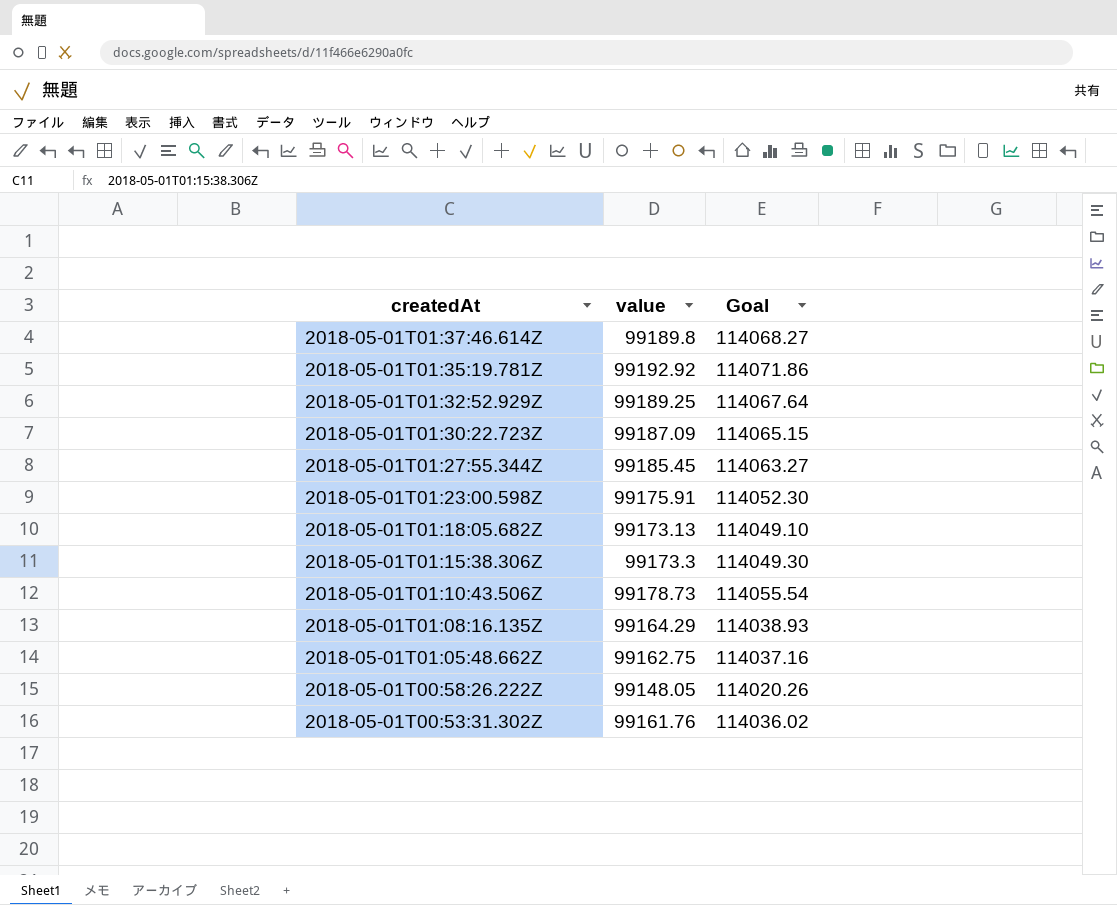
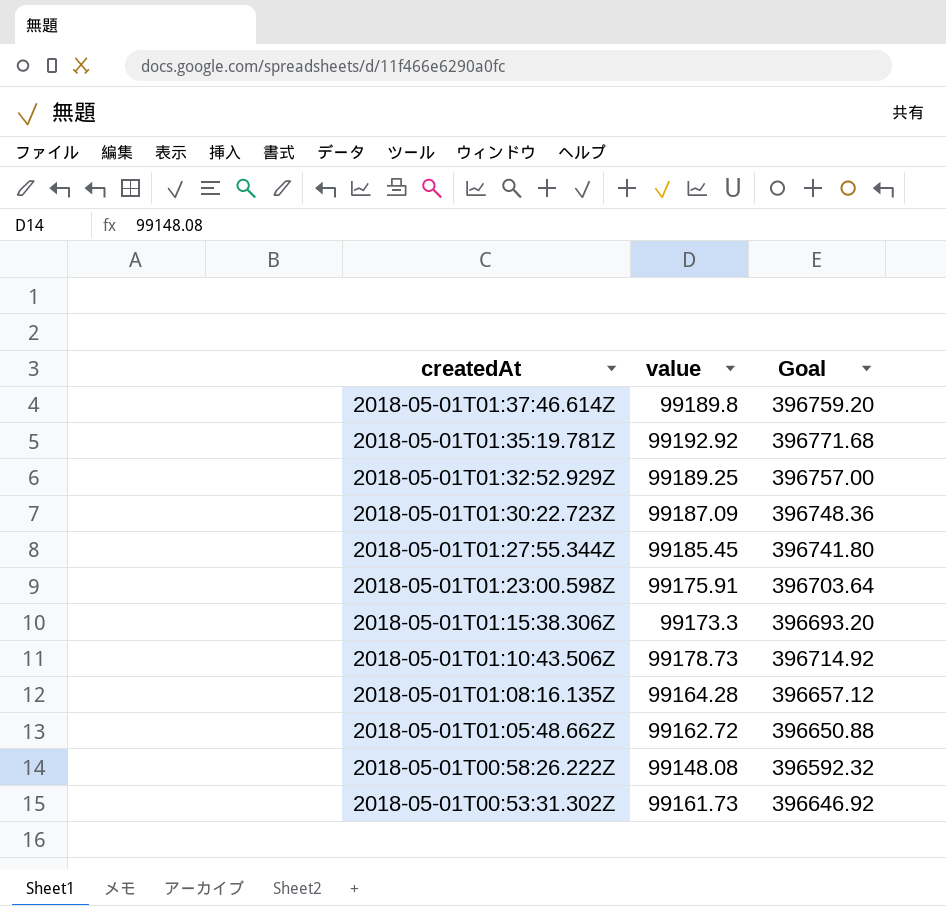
column Goal | formula: [value] * 1.15 -> [value] * 4
row 2018-05-01T01:18:05.682Z: 99173.13 | 114049.10 -> none
2018-05-01T01:08:16.135Z | value: 99164.29 -> 99164.28
2018-05-01T01:05:48.662Z | value: 99162.75 -> 99162.72
2018-05-01T00:58:26.222Z | value: 99148.05 -> 99148.08
2018-05-01T00:53:31.302Z | value: 99161.76 -> 99161.73

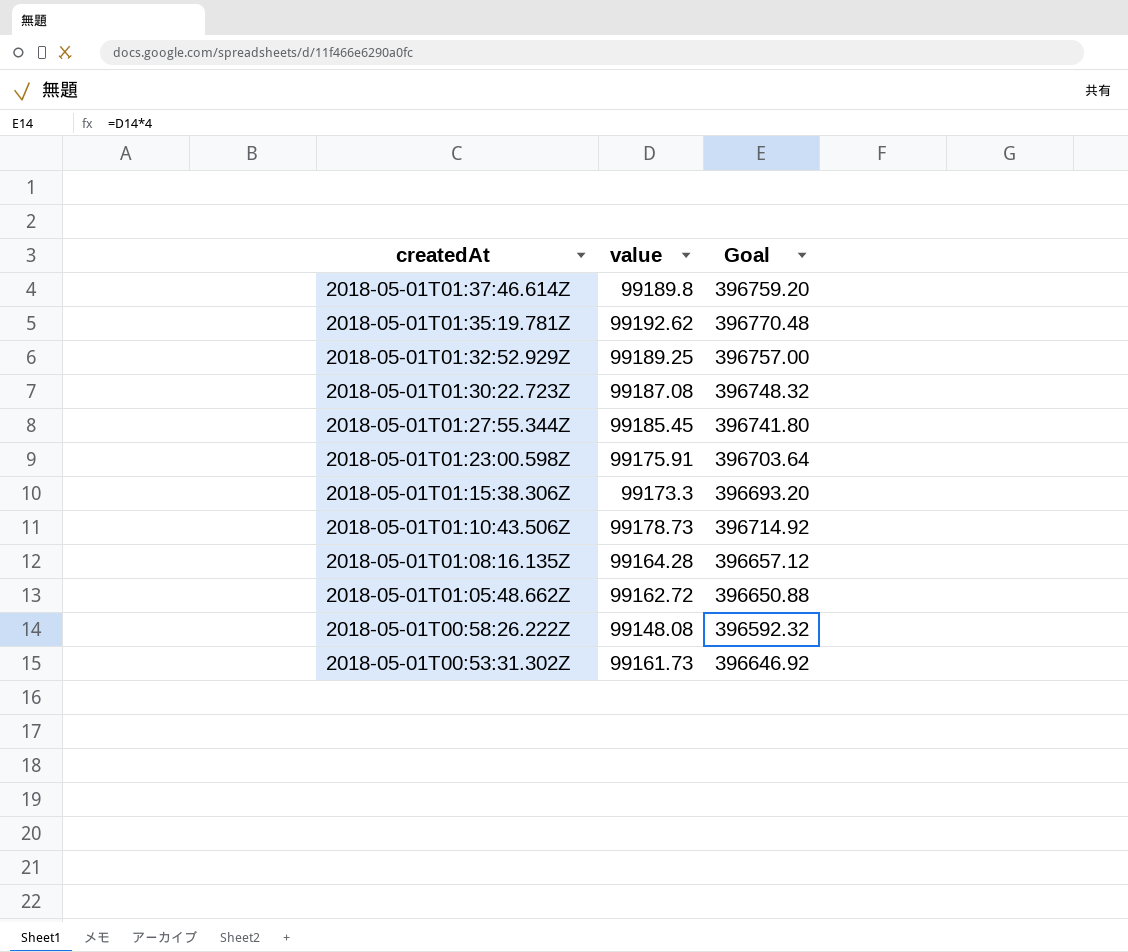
2018-05-01T01:35:19.781Z | value: 99192.92 -> 99192.62
2018-05-01T01:35:19.781Z | Goal: 396771.68 -> 396770.48
2018-05-01T01:30:22.723Z | value: 99187.09 -> 99187.08
2018-05-01T01:30:22.723Z | Goal: 396748.36 -> 396748.32

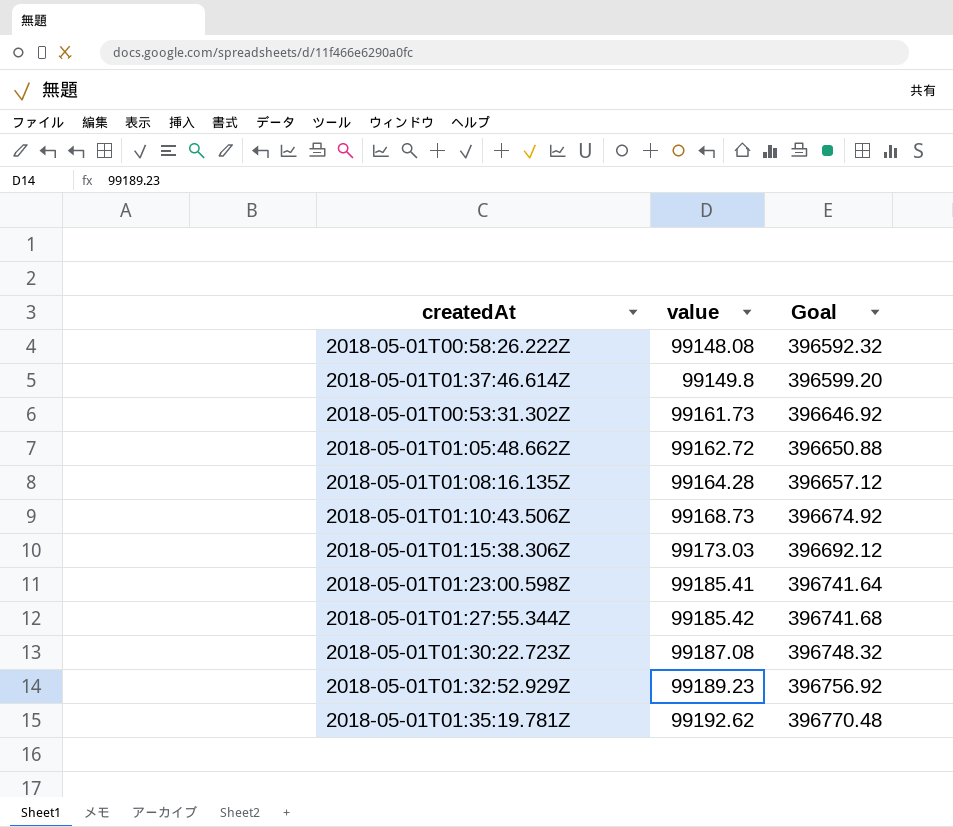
row order: createdAt descending -> value ascending
2018-05-01T01:37:46.614Z | value: 99189.8 -> 99149.8
2018-05-01T01:37:46.614Z | Goal: 396759.20 -> 396599.20
2018-05-01T01:10:43.506Z | value: 99178.73 -> 99168.73
2018-05-01T01:10:43.506Z | Goal: 396714.92 -> 396674.92
2018-05-01T01:15:38.306Z | value: 99173.3 -> 99173.03
2018-05-01T01:15:38.306Z | Goal: 396693.20 -> 396692.12
2018-05-01T01:23:00.598Z | value: 99175.91 -> 99185.41
2018-05-01T01:23:00.598Z | Goal: 396703.64 -> 396741.64
2018-05-01T01:27:55.344Z | value: 99185.45 -> 99185.42
2018-05-01T01:27:55.344Z | Goal: 396741.80 -> 396741.68
2018-05-01T01:32:52.929Z | value: 99189.25 -> 99189.23
2018-05-01T01:32:52.929Z | Goal: 396757.00 -> 396756.92

